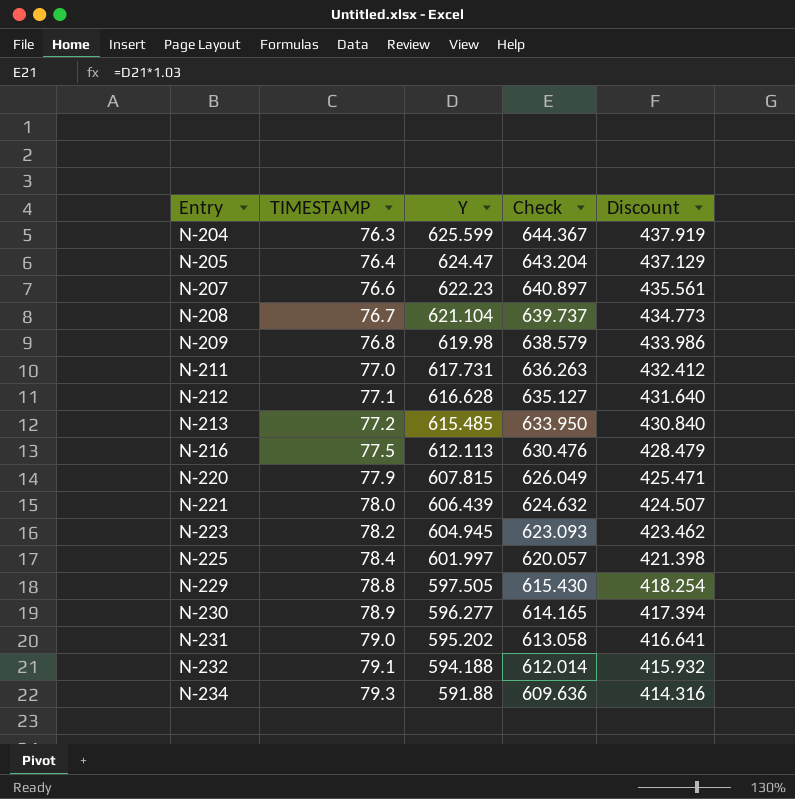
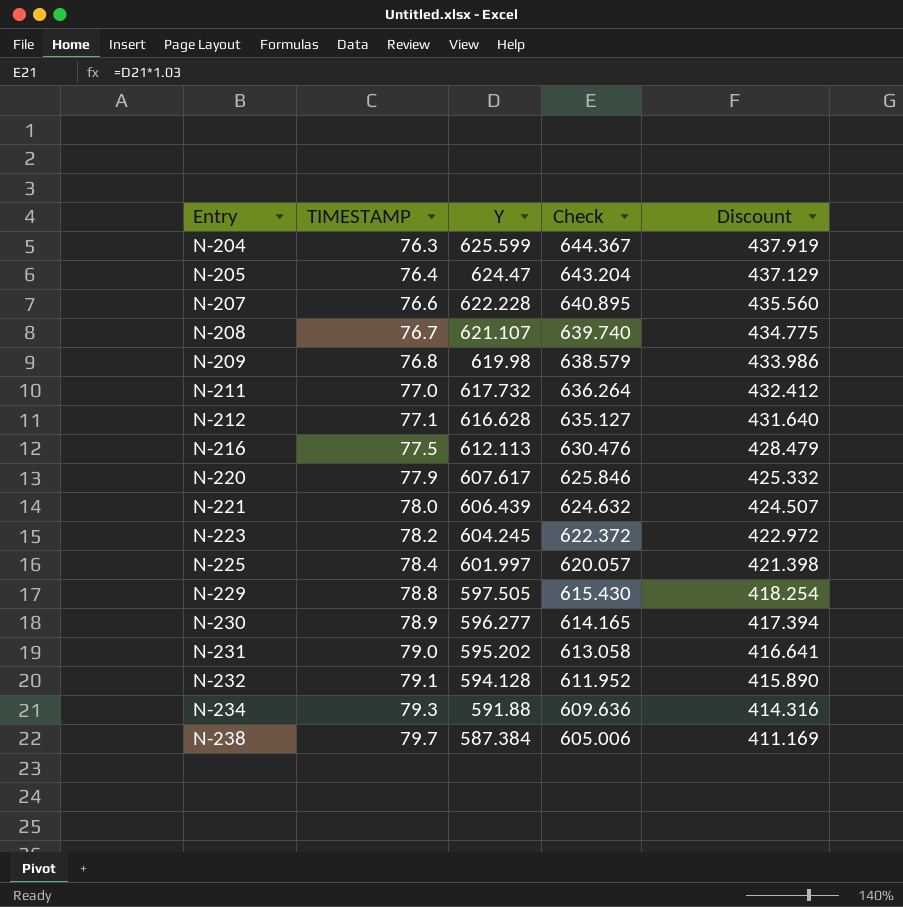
row N-213: 77.2 | 615.485 | 633.950 | 430.840 -> none
N-207 | Y: 622.23 -> 622.228
N-207 | Check: 640.897 -> 640.895
N-207 | Discount: 435.561 -> 435.560
N-208 | Y: 621.104 -> 621.107
N-208 | Check: 639.737 -> 639.740
N-208 | Discount: 434.773 -> 434.775
N-211 | Y: 617.731 -> 617.732
N-211 | Check: 636.263 -> 636.264
N-220 | Y: 607.815 -> 607.617
N-220 | Check: 626.049 -> 625.846
N-220 | Discount: 425.471 -> 425.332
N-223 | Y: 604.945 -> 604.245
N-223 | Check: 623.093 -> 622.372
N-223 | Discount: 423.462 -> 422.972
N-232 | Y: 594.188 -> 594.128
N-232 | Check: 612.014 -> 611.952
N-232 | Discount: 415.932 -> 415.890
row N-238: none -> 79.7 | 587.384 | 605.006 | 411.169

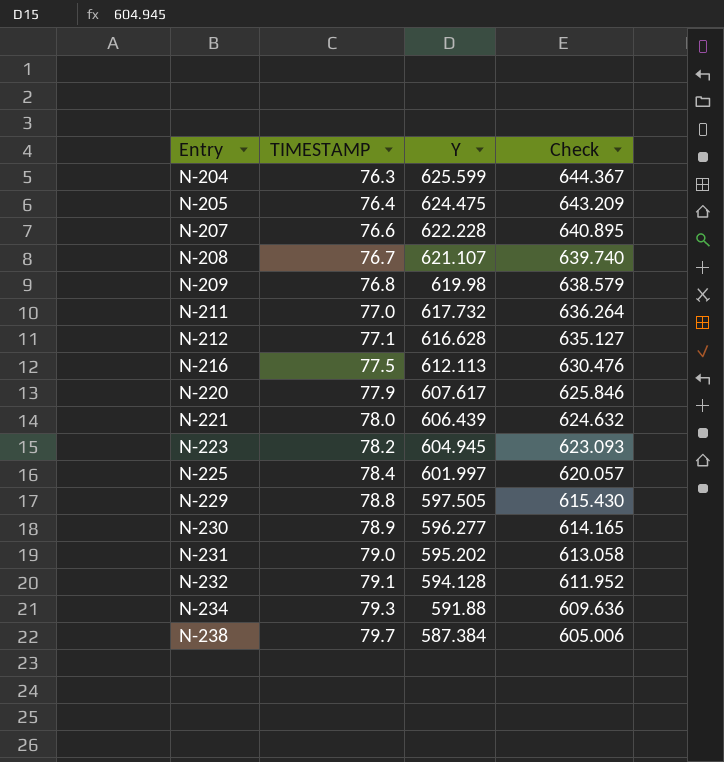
column Discount | formula: [Y] * 0.7 -> none
N-205 | Y: 624.47 -> 624.475
N-205 | Check: 643.204 -> 643.209
N-223 | Y: 604.245 -> 604.945
N-223 | Check: 622.372 -> 623.093

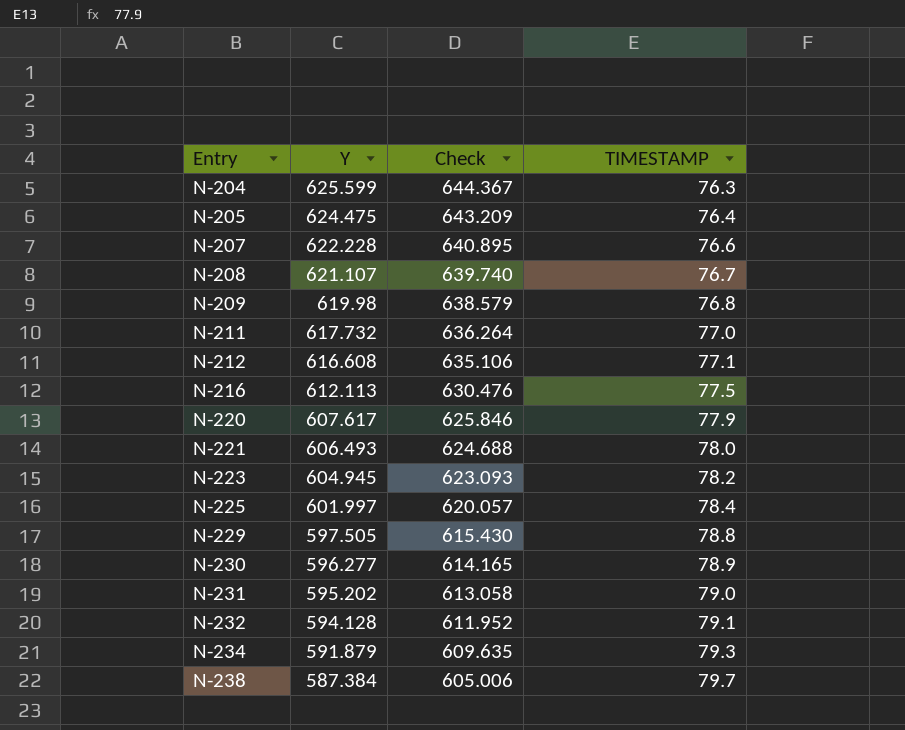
column TIMESTAMP | position: 2 -> 4
N-212 | Y: 616.628 -> 616.608
N-212 | Check: 635.127 -> 635.106
N-221 | Y: 606.439 -> 606.493
N-221 | Check: 624.632 -> 624.688
N-234 | Y: 591.88 -> 591.879
N-234 | Check: 609.636 -> 609.635

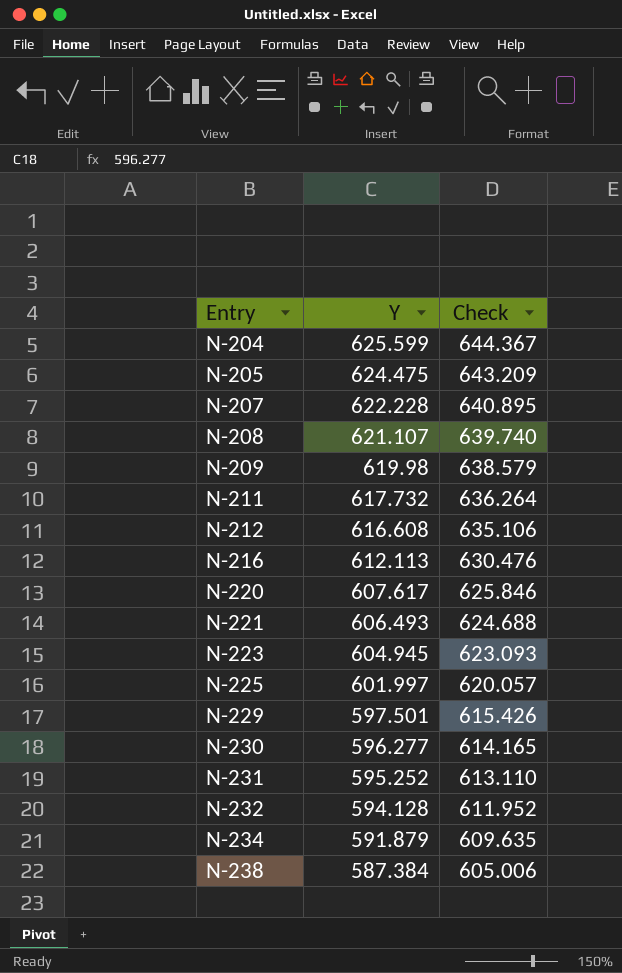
column TIMESTAMP | position: 4 -> none
N-229 | Y: 597.505 -> 597.501
N-229 | Check: 615.430 -> 615.426
N-231 | Y: 595.202 -> 595.252
N-231 | Check: 613.058 -> 613.110

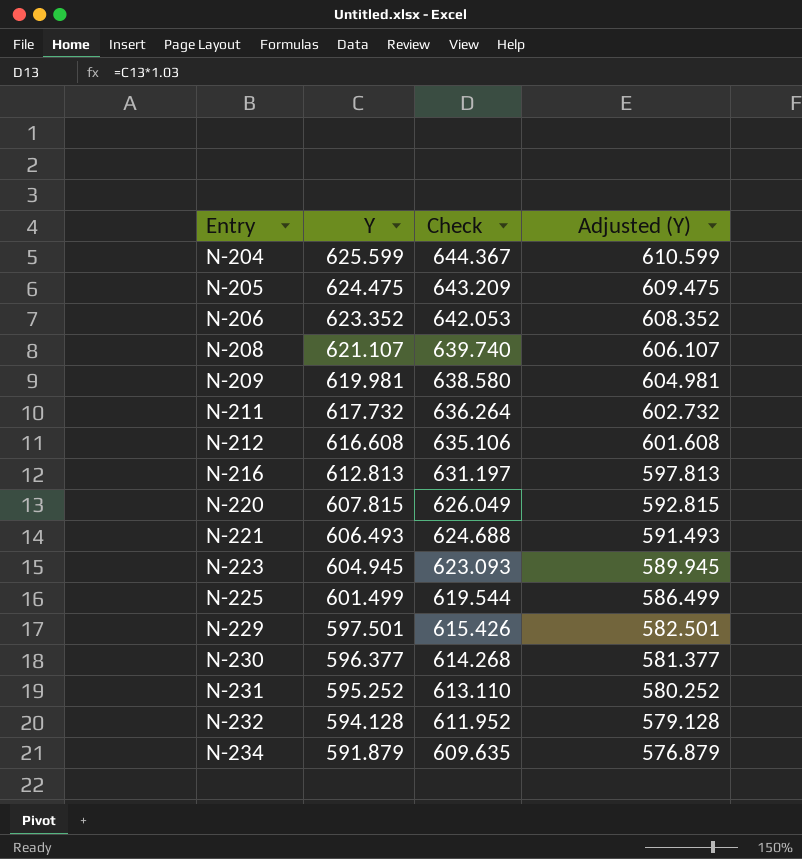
column Adjusted (Y) | formula: none -> [Y] - 15
row N-207: 622.228 | 640.895 -> none
row N-238: 587.384 | 605.006 -> none
row N-206: none -> 623.352 | 642.053 | 608.352
N-209 | Y: 619.98 -> 619.981
N-209 | Check: 638.579 -> 638.580
N-216 | Y: 612.113 -> 612.813
N-216 | Check: 630.476 -> 631.197
N-220 | Y: 607.617 -> 607.815
N-220 | Check: 625.846 -> 626.049
N-225 | Y: 601.997 -> 601.499
N-225 | Check: 620.057 -> 619.544
N-230 | Y: 596.277 -> 596.377
N-230 | Check: 614.165 -> 614.268

